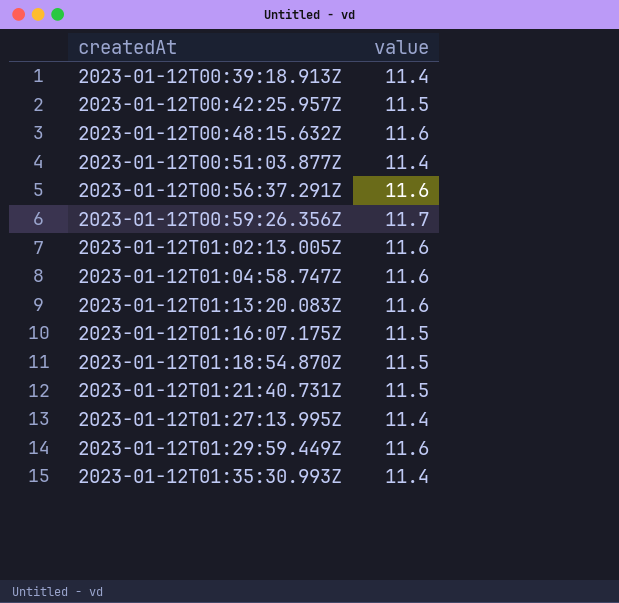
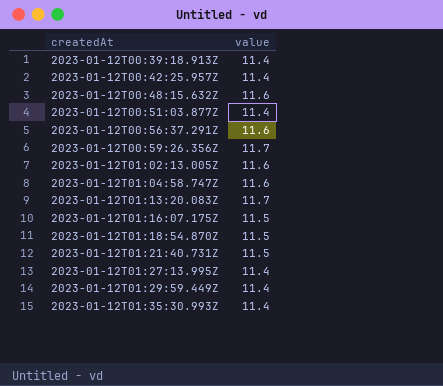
2023-01-12T00:42:25.957Z | value: 11.5 -> 11.4
2023-01-12T01:13:20.083Z | value: 11.6 -> 11.7
2023-01-12T01:29:59.449Z | value: 11.6 -> 11.4

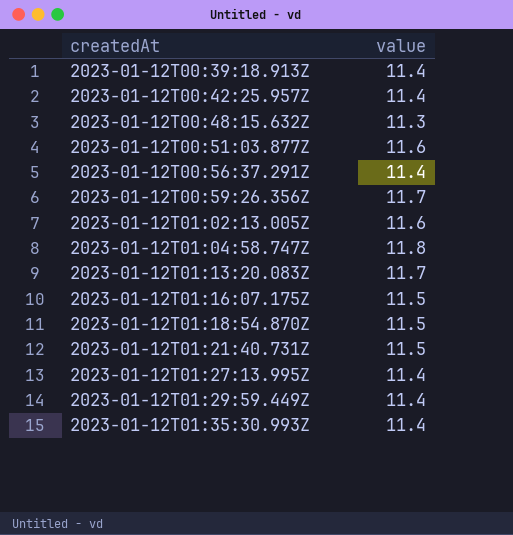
2023-01-12T00:48:15.632Z | value: 11.6 -> 11.3
2023-01-12T00:51:03.877Z | value: 11.4 -> 11.6
2023-01-12T00:56:37.291Z | value: 11.6 -> 11.4
2023-01-12T01:04:58.747Z | value: 11.6 -> 11.8

